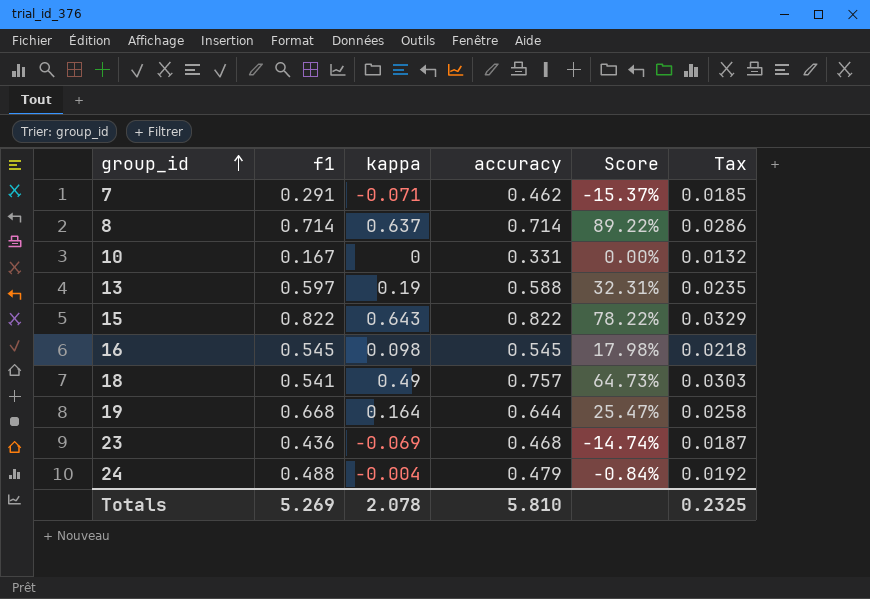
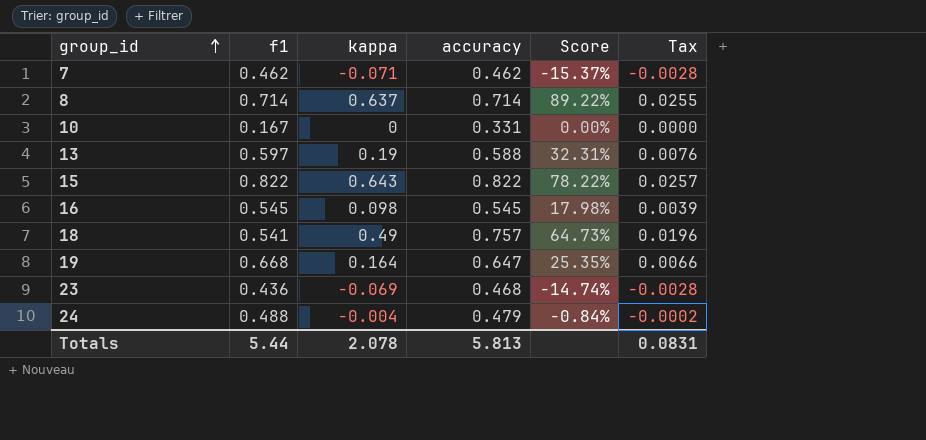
column Tax | formula: [accuracy] * 0.04 -> [kappa] * 0.04
7 | f1: 0.291 -> 0.462
19 | accuracy: 0.644 -> 0.647
19 | Score: 25.47% -> 25.35%
Totals | f1: 5.269 -> 5.44
Totals | accuracy: 5.810 -> 5.813
Totals | Tax: 0.2325 -> 0.0831

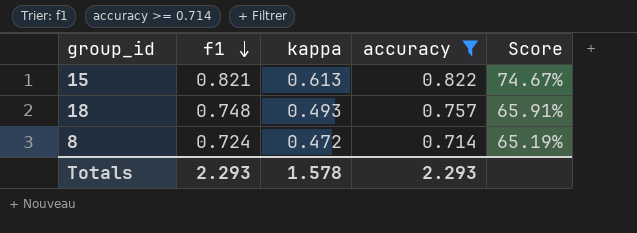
filter: none -> accuracy >= 0.714
row order: group_id ascending -> f1 descending
column Tax | formula: [kappa] * 0.04 -> none
column Score | formula: [kappa] / [accuracy] -> [kappa] / [f1]
15 | f1: 0.822 -> 0.821
15 | kappa: 0.643 -> 0.613
18 | f1: 0.541 -> 0.748
18 | kappa: 0.49 -> 0.493
8 | f1: 0.714 -> 0.724
8 | kappa: 0.637 -> 0.472
Totals | f1: 5.44 -> 2.293
Totals | kappa: 2.078 -> 1.578
Totals | accuracy: 5.813 -> 2.293

